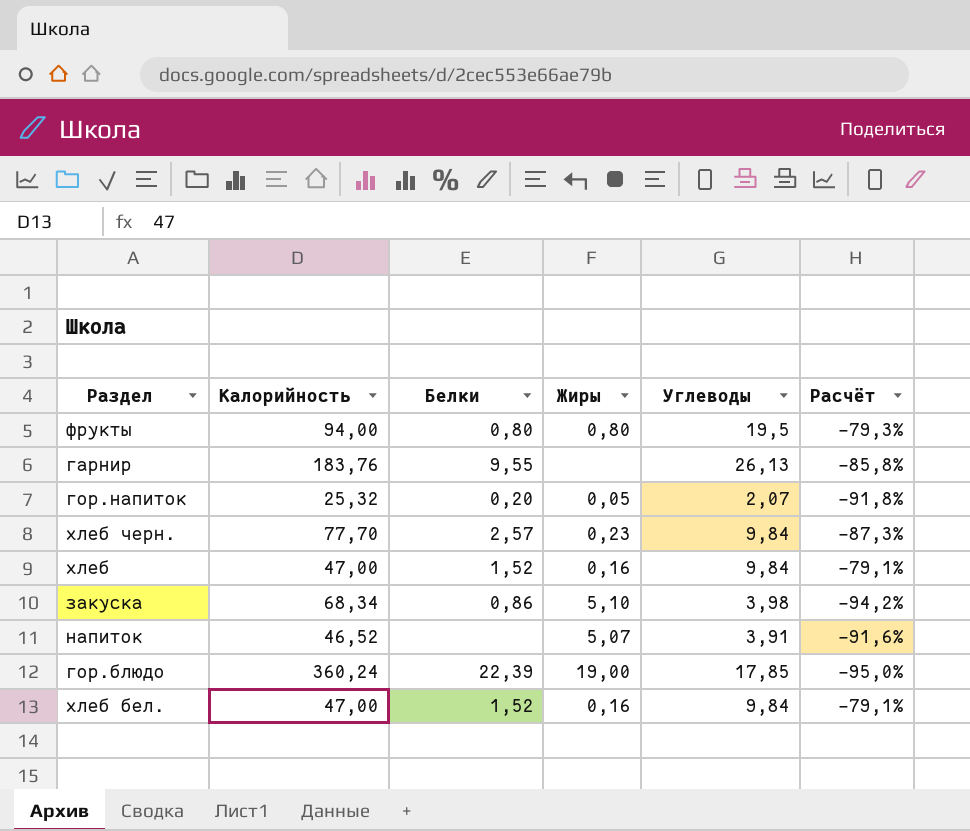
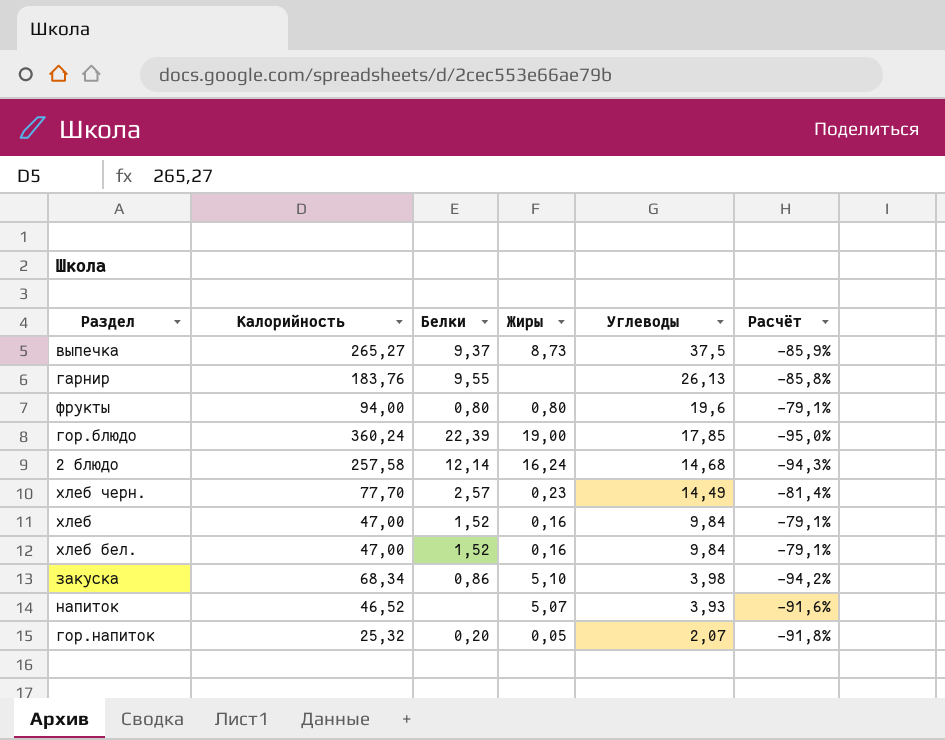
row order: none -> Углеводы descending
row выпечка: none -> 265,27 | 9,37 | 8,73 | 37,5 | -85,9%
фрукты | Углеводы: 19,5 -> 19,6
фрукты | Расчёт: -79,3% -> -79,1%
row 2 блюдо: none -> 257,58 | 12,14 | 16,24 | 14,68 | -94,3%
хлеб черн. | Углеводы: 9,84 -> 14,49
хлеб черн. | Расчёт: -87,3% -> -81,4%
напиток | Углеводы: 3,91 -> 3,93

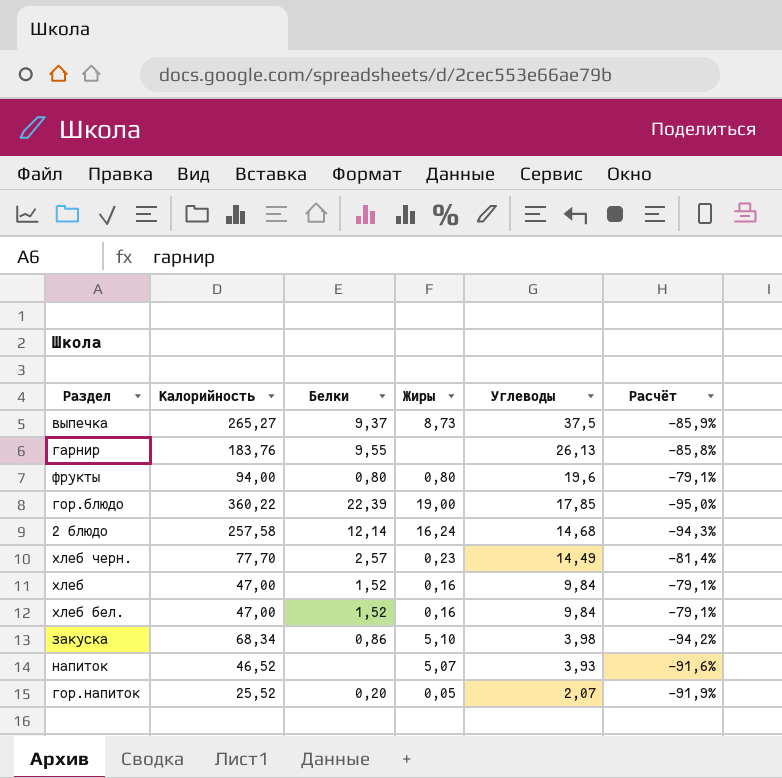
гор.блюдо | Калорийность: 360,24 -> 360,22
гор.напиток | Калорийность: 25,32 -> 25,52
гор.напиток | Расчёт: -91,8% -> -91,9%

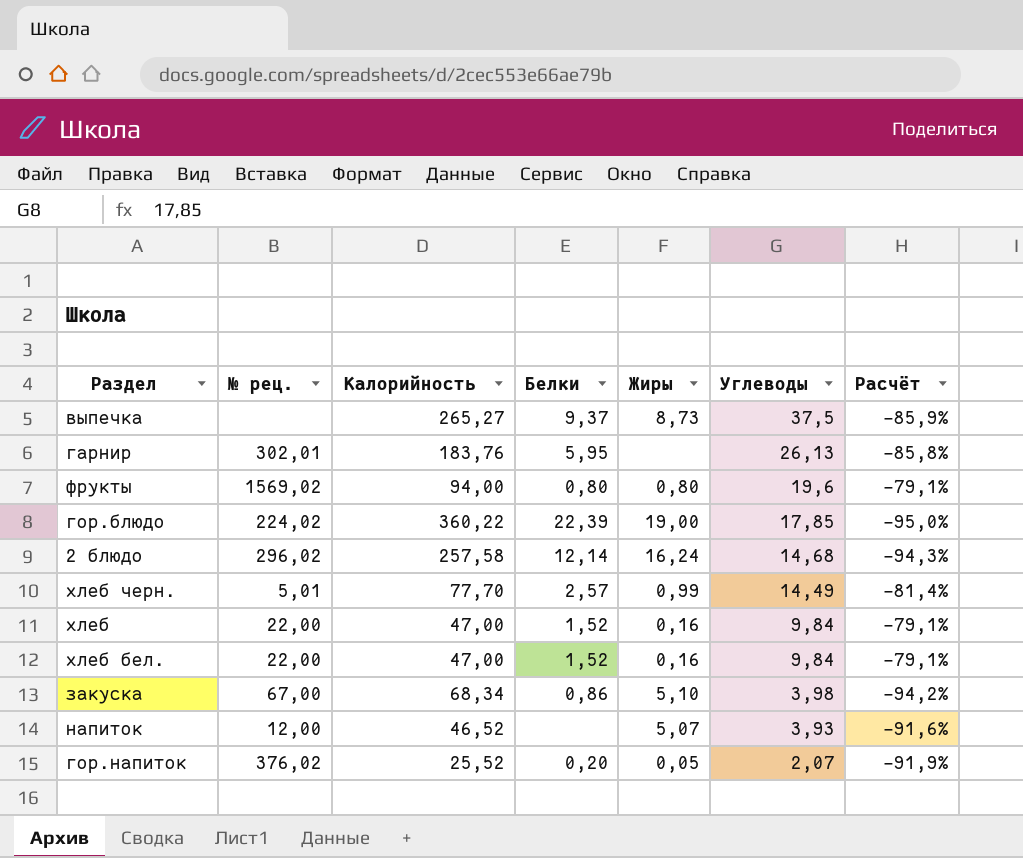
column № рец. | position: none -> 2
гарнир | Белки: 9,55 -> 5,95
хлеб черн. | Жиры: 0,23 -> 0,99

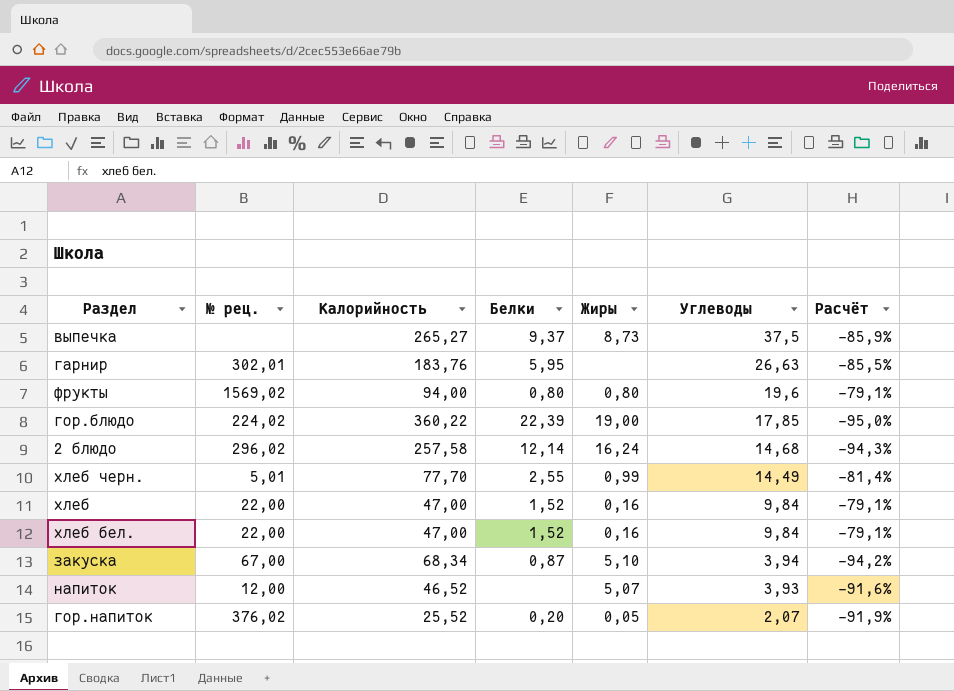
гарнир | Углеводы: 26,13 -> 26,63
гарнир | Расчёт: -85,8% -> -85,5%
хлеб черн. | Белки: 2,57 -> 2,55
закуска | Белки: 0,86 -> 0,87
закуска | Углеводы: 3,98 -> 3,94

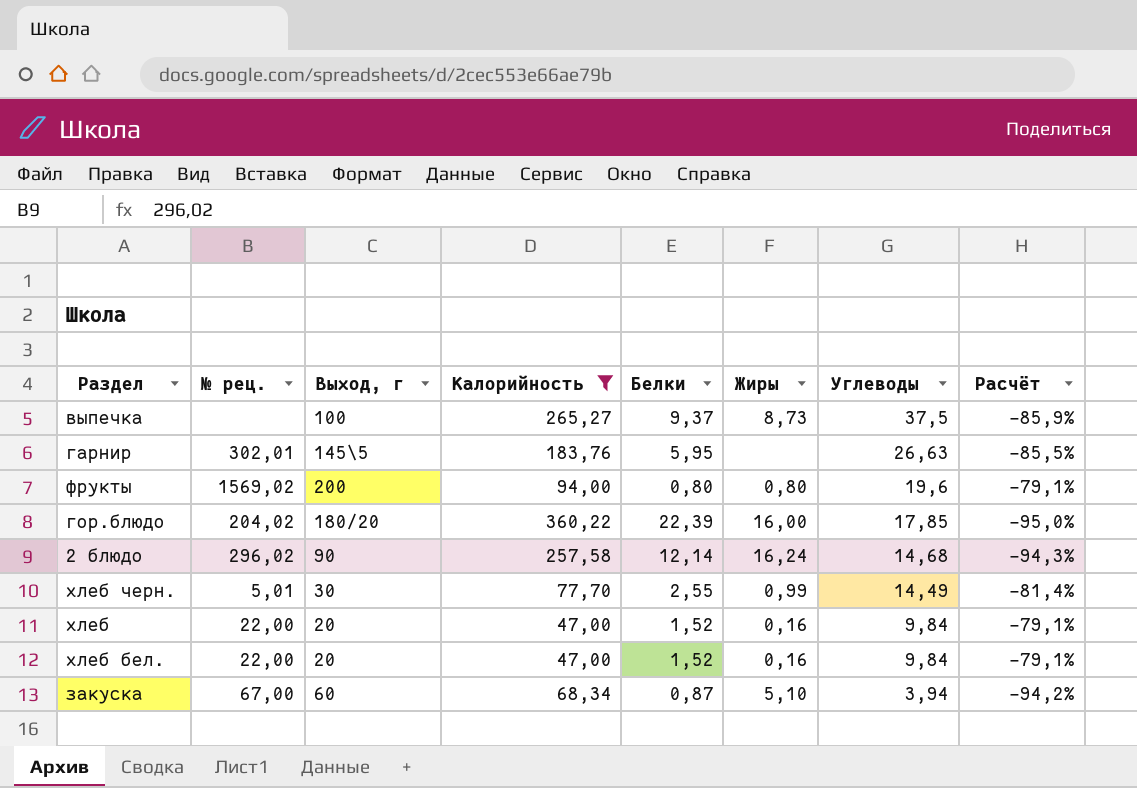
filter: none -> Калорийность >= 47,00
column Выход, г | position: none -> 3
гор.блюдо | № рец.: 224,02 -> 204,02
гор.блюдо | Жиры: 19,00 -> 16,00

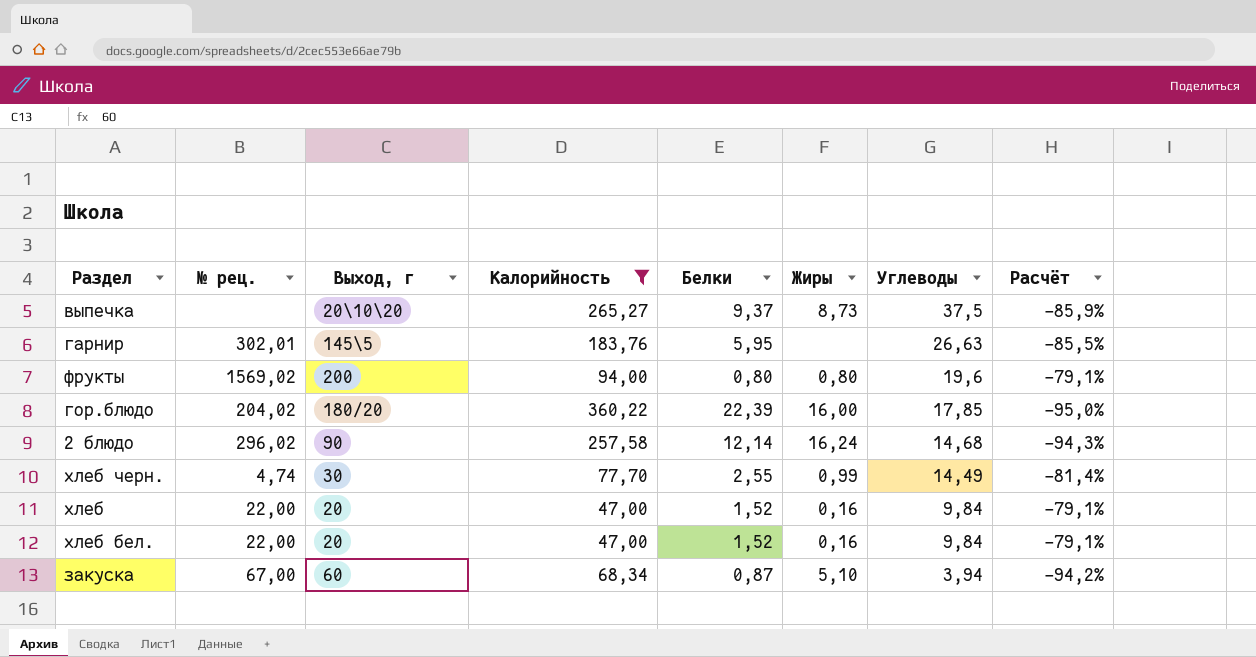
выпечка | Выход, г: 100 -> 20\10\20
хлеб черн. | № рец.: 5,01 -> 4,74

